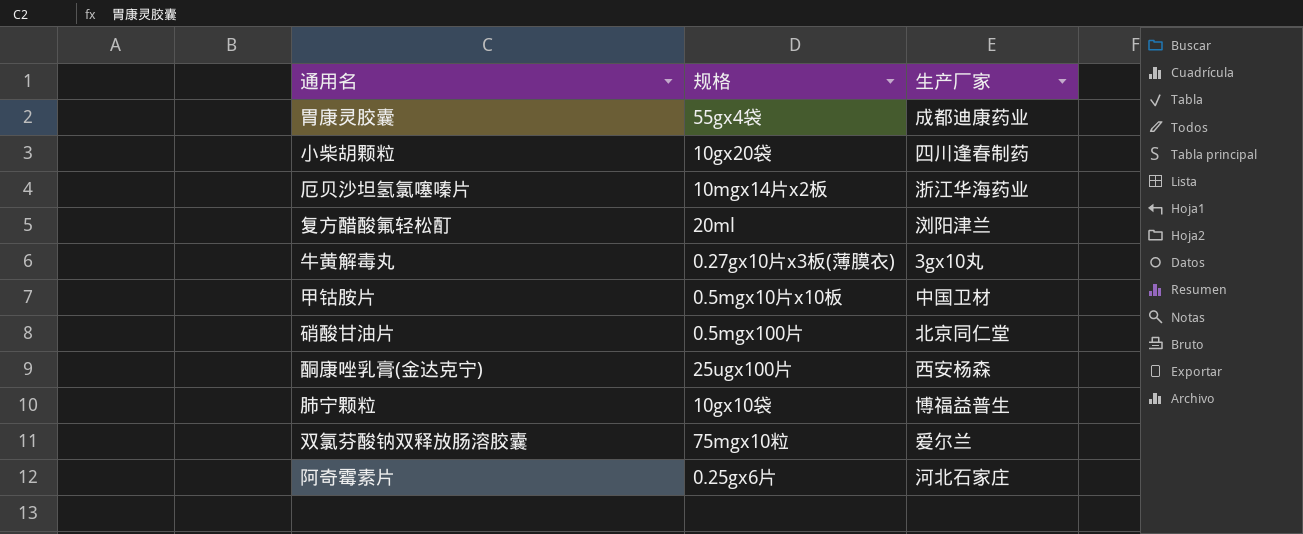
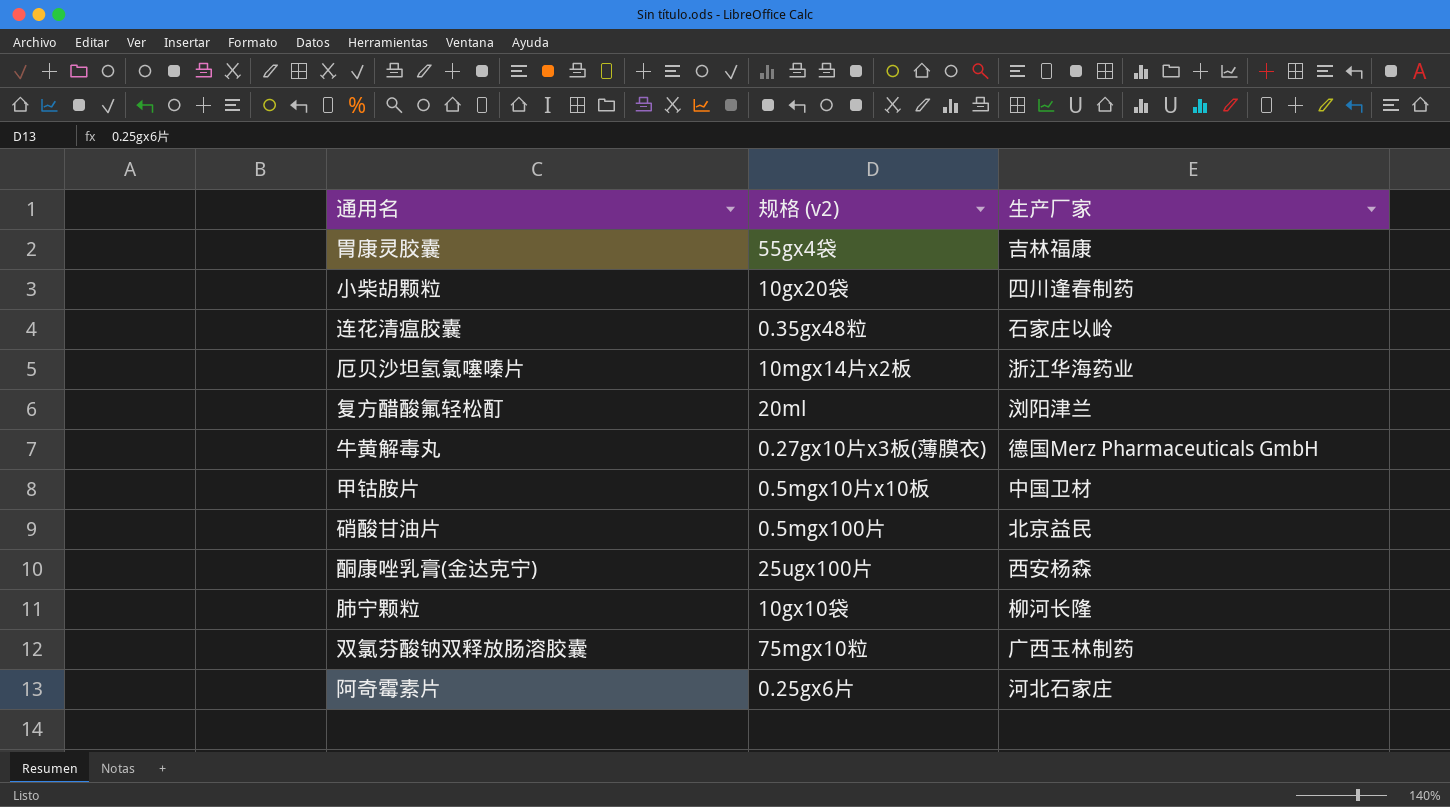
column name: 规格 -> 规格 (v2)
胃康灵胶囊 | 生产厂家: 成都迪康药业 -> 吉林福康
row 连花清瘟胶囊: none -> 0.35gx48粒 | 石家庄以岭
牛黄解毒丸 | 生产厂家: 3gx10丸 -> 德国Merz Pharmaceuticals GmbH
硝酸甘油片 | 生产厂家: 北京同仁堂 -> 北京益民
肺宁颗粒 | 生产厂家: 博福益普生 -> 柳河长隆
双氯芬酸钠双释放肠溶胶囊 | 生产厂家: 爱尔兰 -> 广西玉林制药

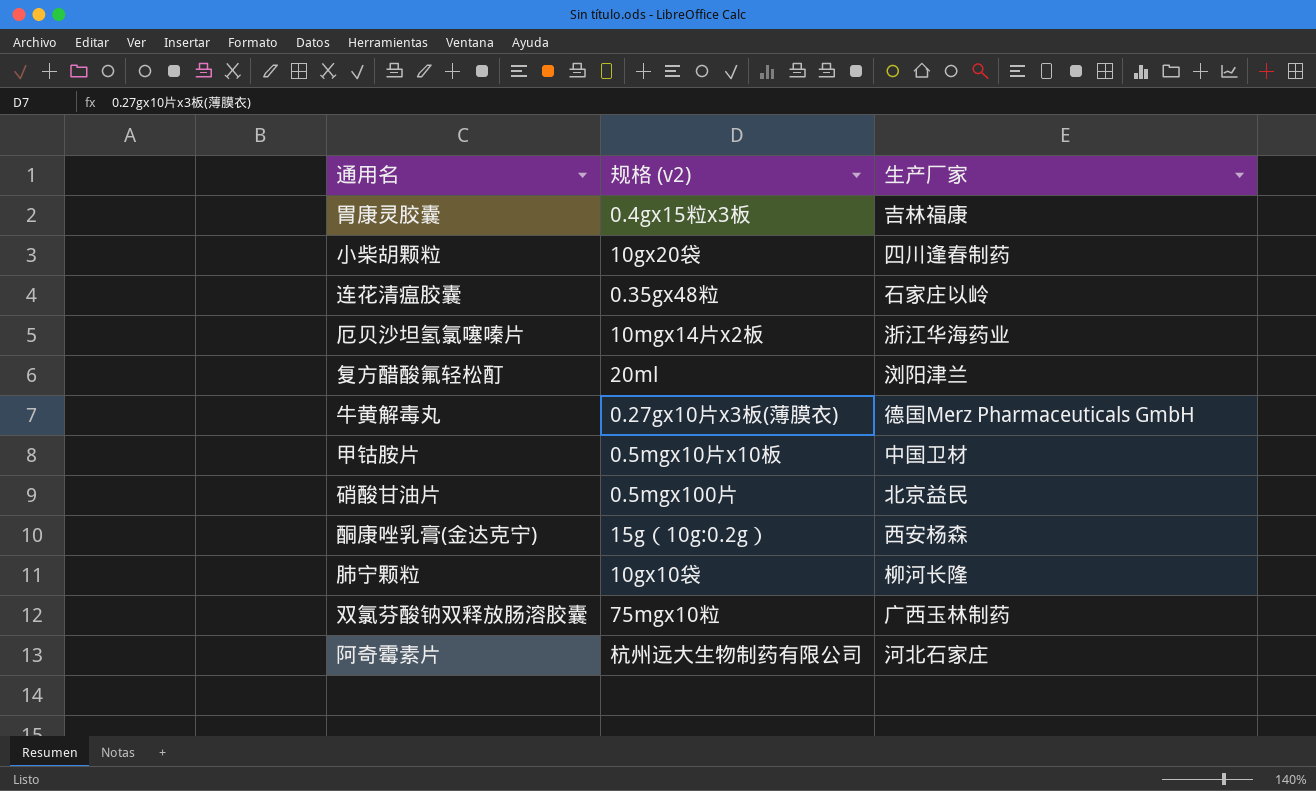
胃康灵胶囊 | 规格 (v2): 55gx4袋 -> 0.4gx15粒x3板
酮康唑乳膏(金达克宁) | 规格 (v2): 25ugx100片 -> 15g（10g:0.2g）
阿奇霉素片 | 规格 (v2): 0.25gx6片 -> 杭州远大生物制药有限公司

